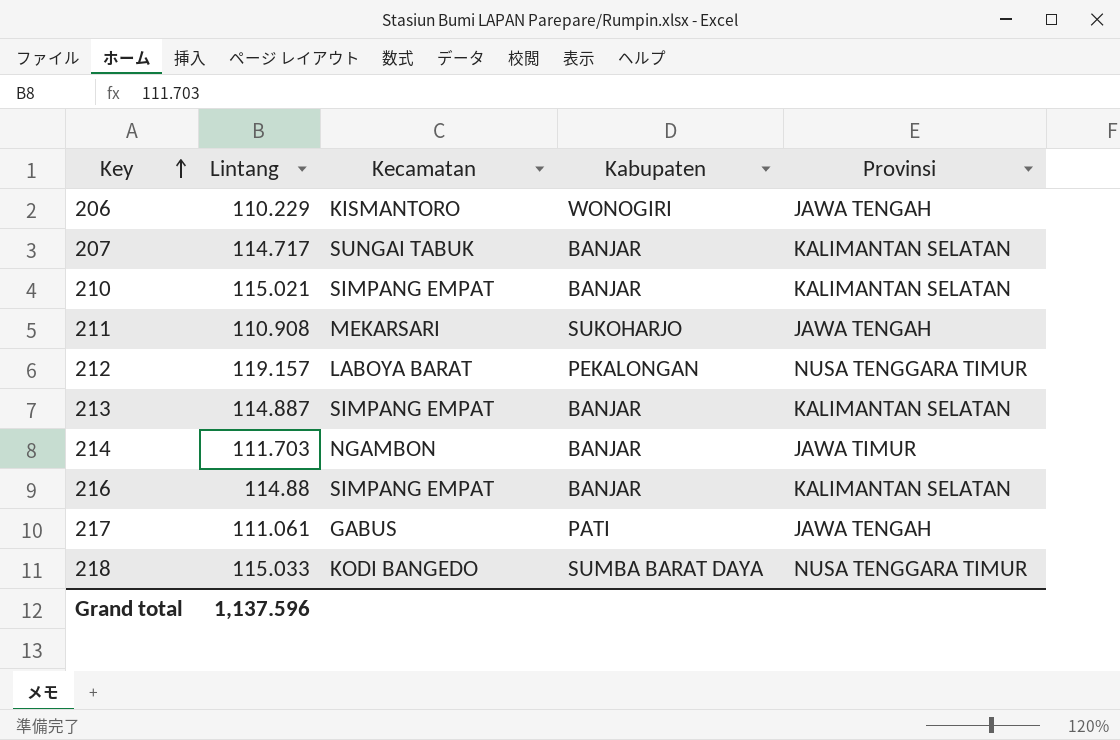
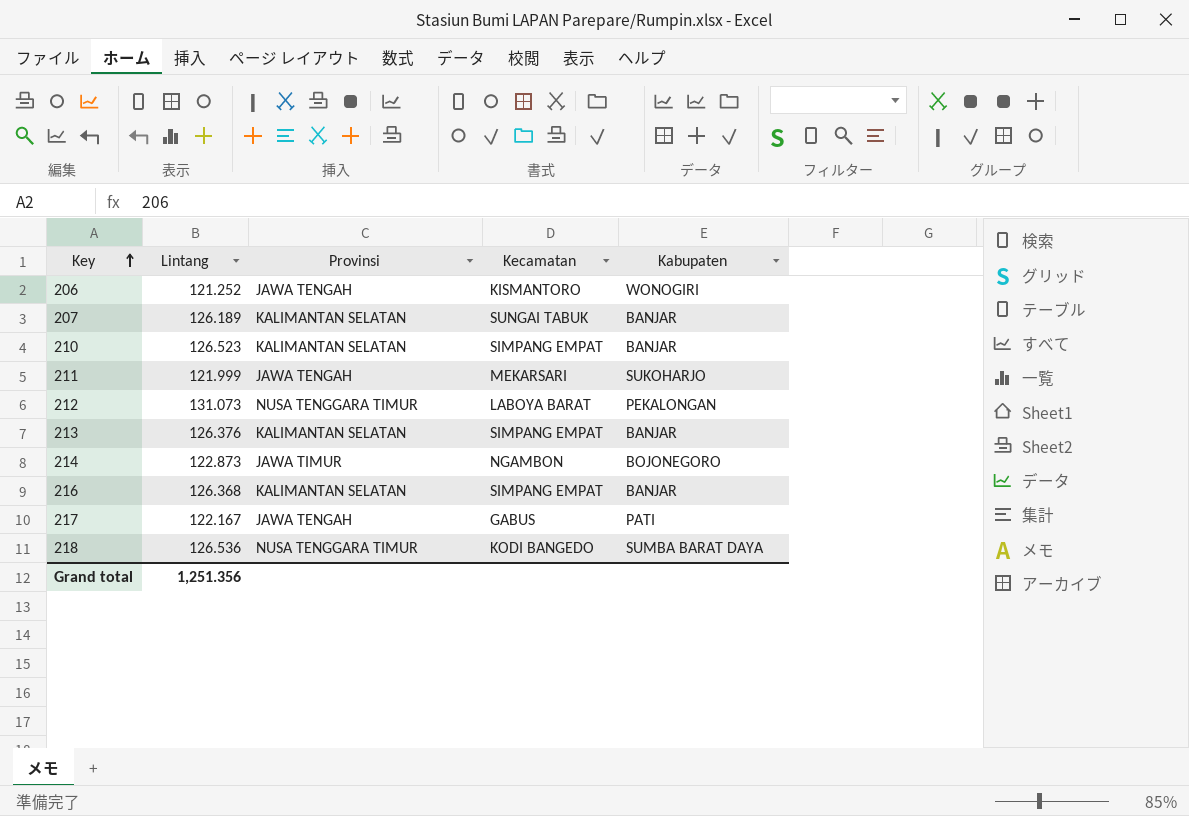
column Provinsi | position: 5 -> 3
206 | Lintang: 110.229 -> 121.252
207 | Lintang: 114.717 -> 126.189
210 | Lintang: 115.021 -> 126.523
211 | Lintang: 110.908 -> 121.999
212 | Lintang: 119.157 -> 131.073
213 | Lintang: 114.887 -> 126.376
214 | Lintang: 111.703 -> 122.873
214 | Kabupaten: BANJAR -> BOJONEGORO
216 | Lintang: 114.88 -> 126.368
217 | Lintang: 111.061 -> 122.167
218 | Lintang: 115.033 -> 126.536
Grand total | Lintang: 1,137.596 -> 1,251.356

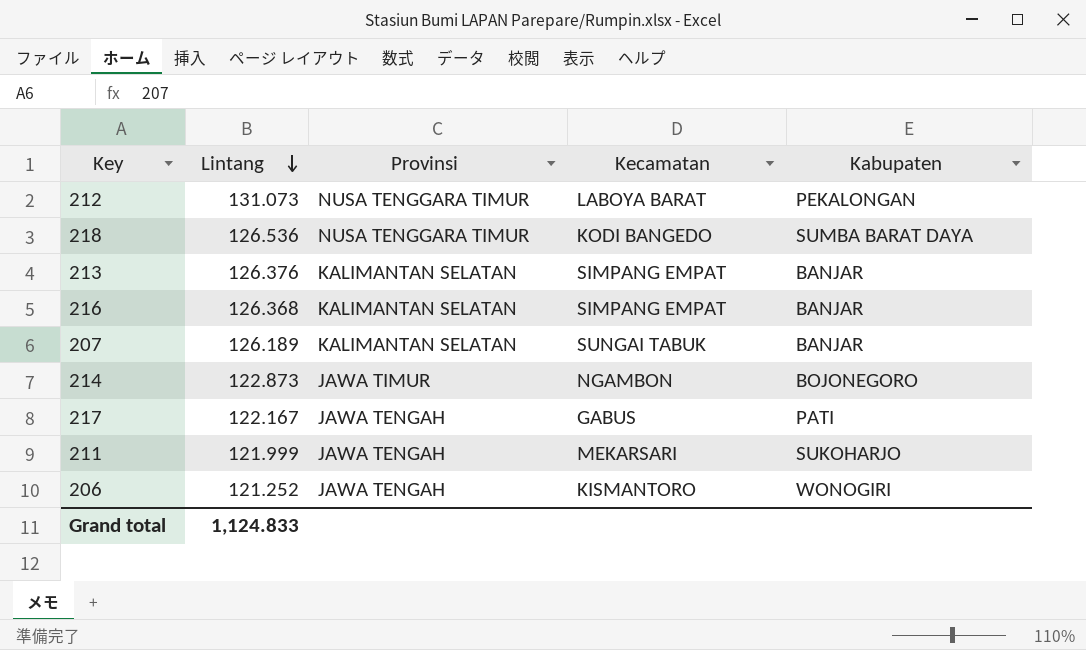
row order: Key ascending -> Lintang descending
row 210: 126.523 | KALIMANTAN SELATAN | SIMPANG EMPAT | BANJAR -> none
Grand total | Lintang: 1,251.356 -> 1,124.833

